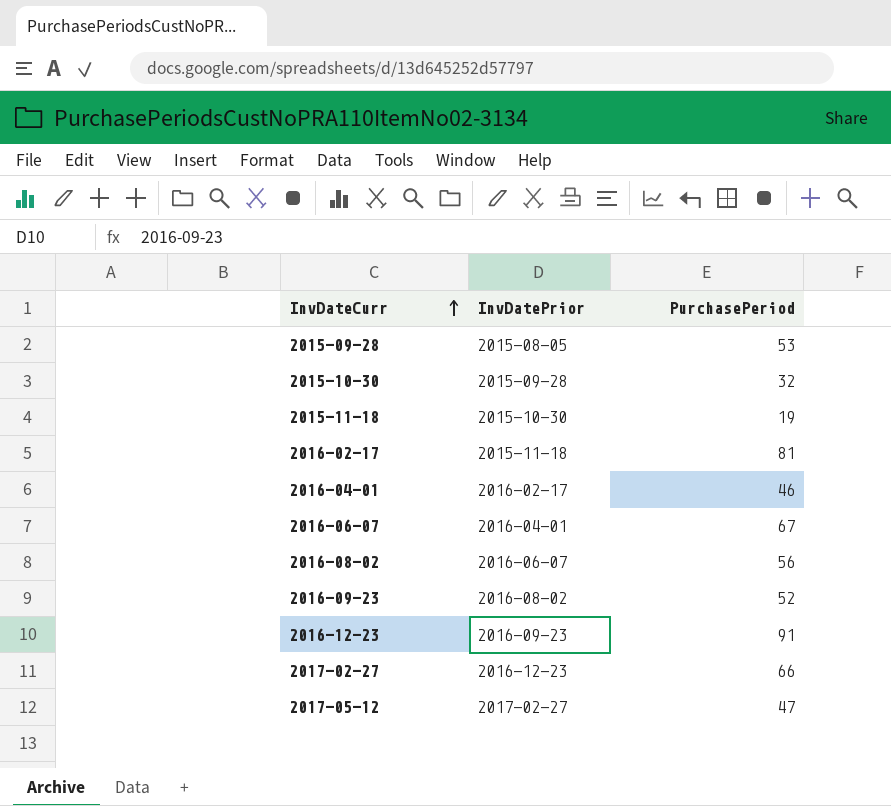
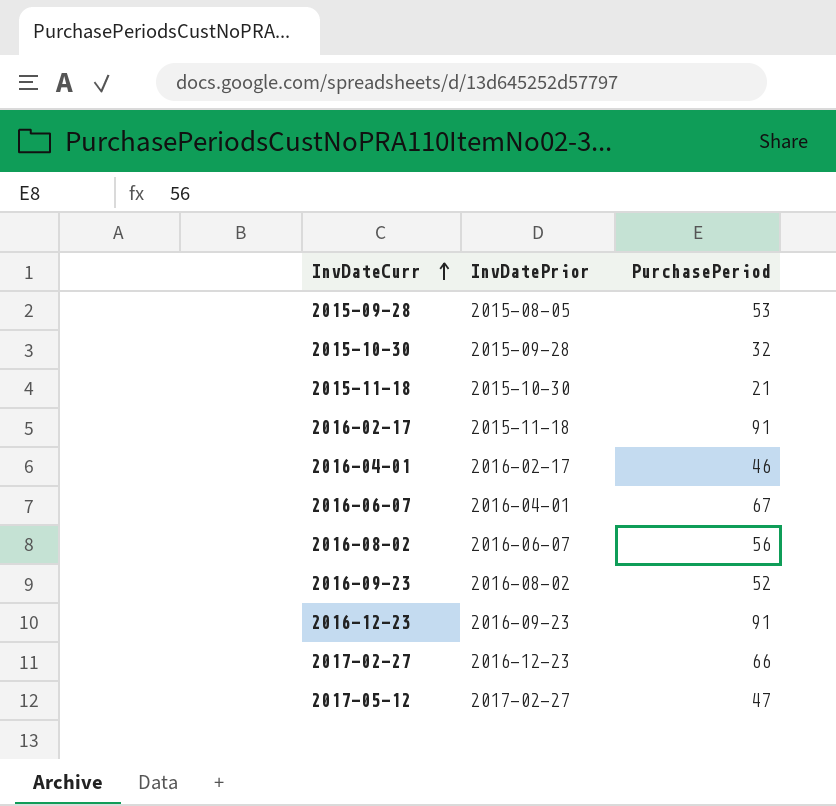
2015-11-18 | PurchasePeriod: 19 -> 21
2016-02-17 | PurchasePeriod: 81 -> 91

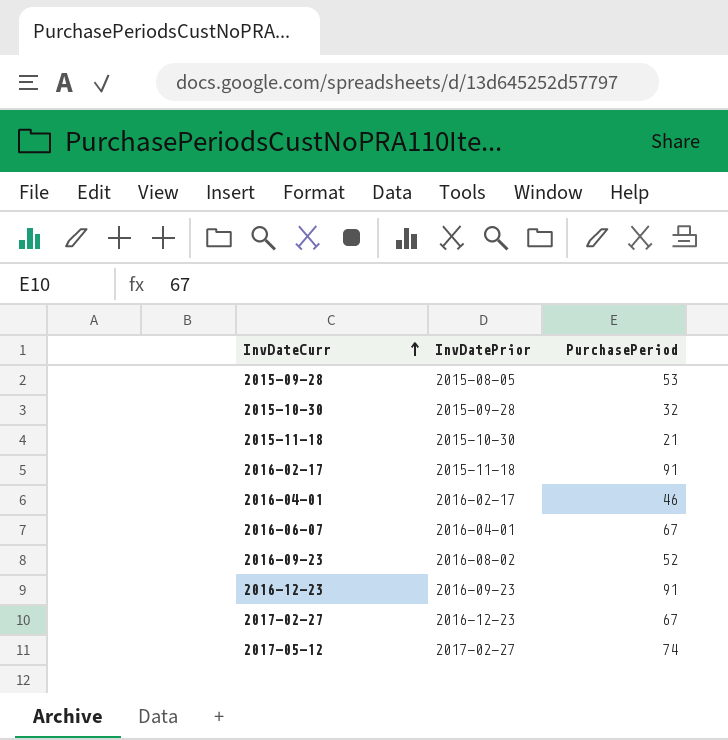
row 2016-08-02: 2016-06-07 | 56 -> none
2017-02-27 | PurchasePeriod: 66 -> 67
2017-05-12 | PurchasePeriod: 47 -> 74

